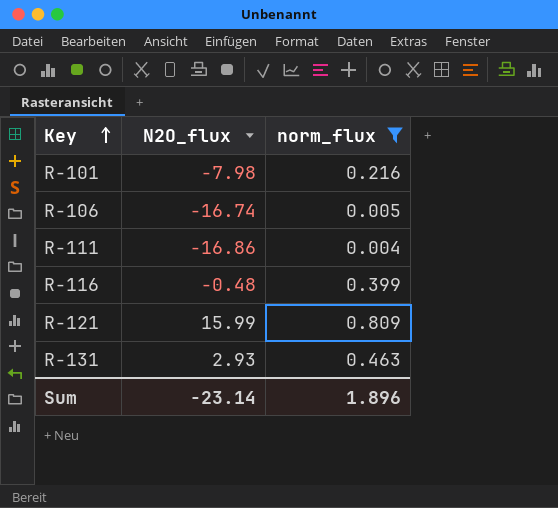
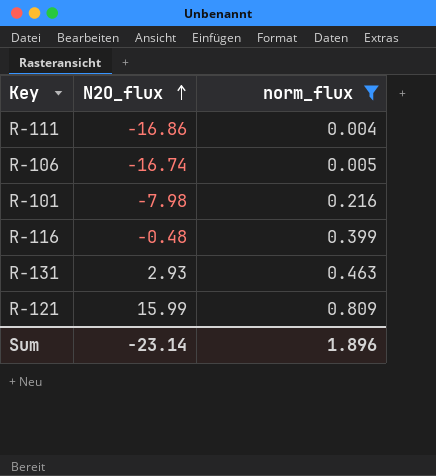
row order: Key ascending -> N2O_flux ascending

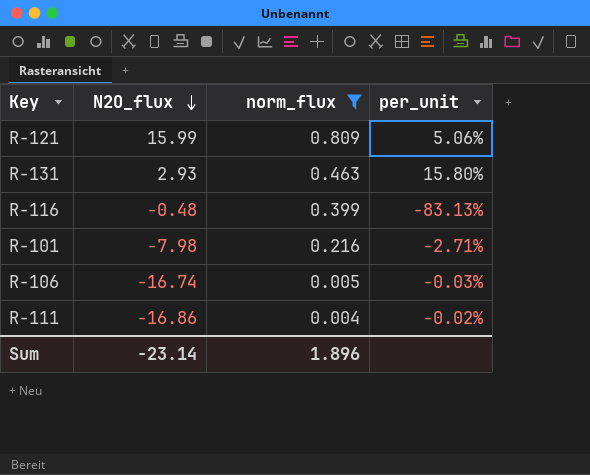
row order: N2O_flux ascending -> N2O_flux descending
column per_unit | formula: none -> [norm_flux] / [N2O_flux]

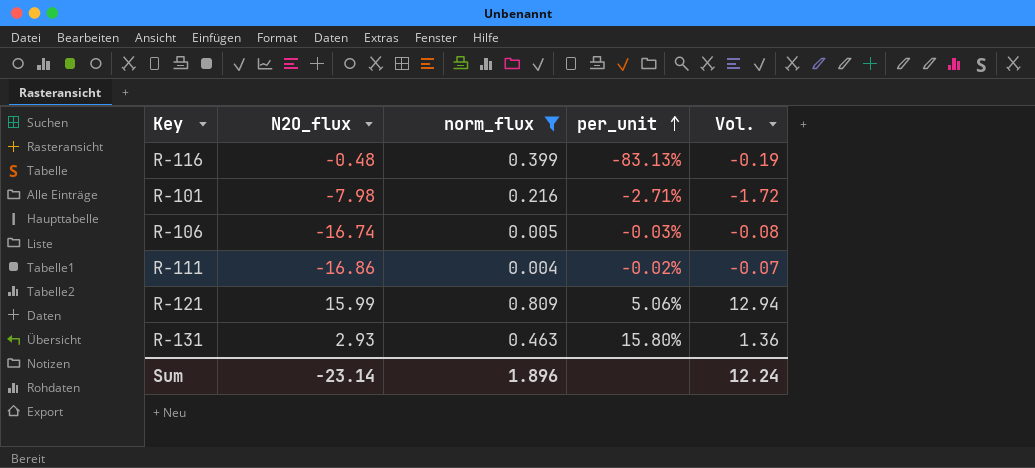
row order: N2O_flux descending -> per_unit ascending
column Vol. | formula: none -> [N2O_flux] * [norm_flux]

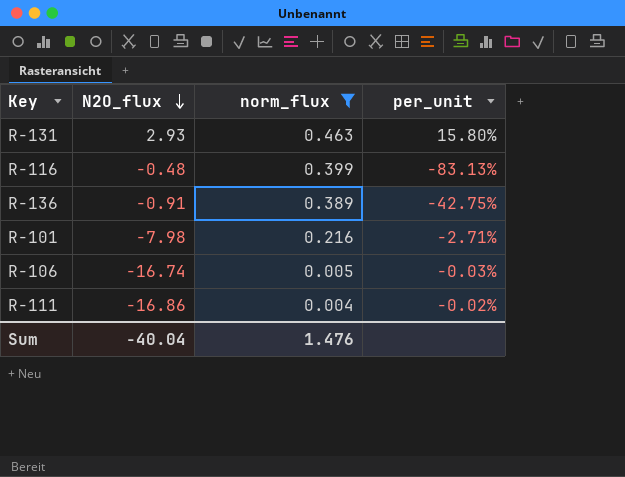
row order: per_unit ascending -> N2O_flux descending
column Vol. | formula: [N2O_flux] * [norm_flux] -> none
row R-121: 15.99 | 0.809 | 5.06% | 12.94 -> none
row R-136: none -> -0.91 | 0.389 | -42.75%
Sum | N2O_flux: -23.14 -> -40.04
Sum | norm_flux: 1.896 -> 1.476

